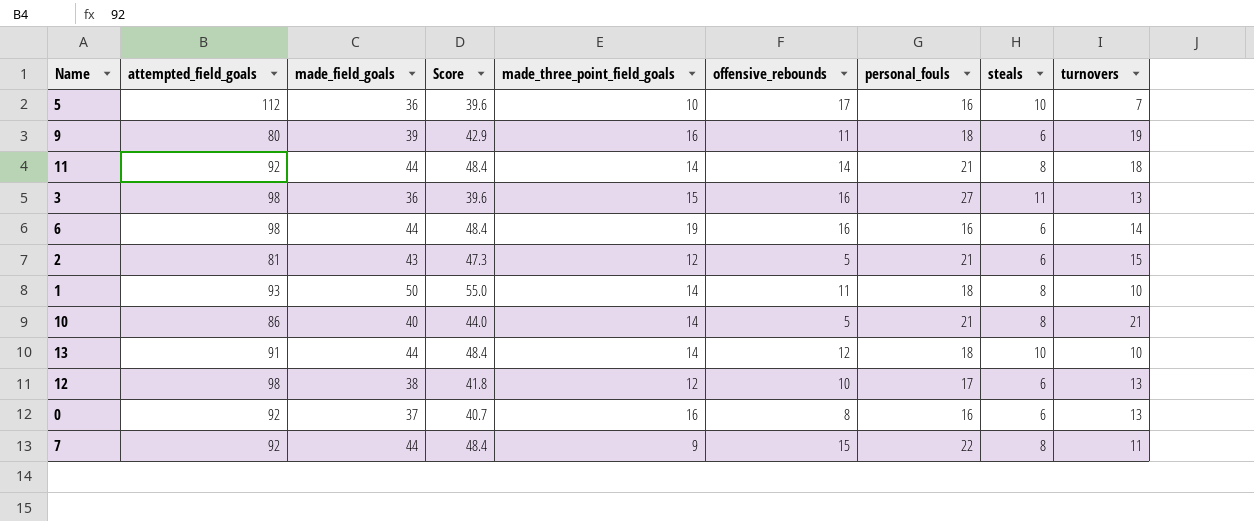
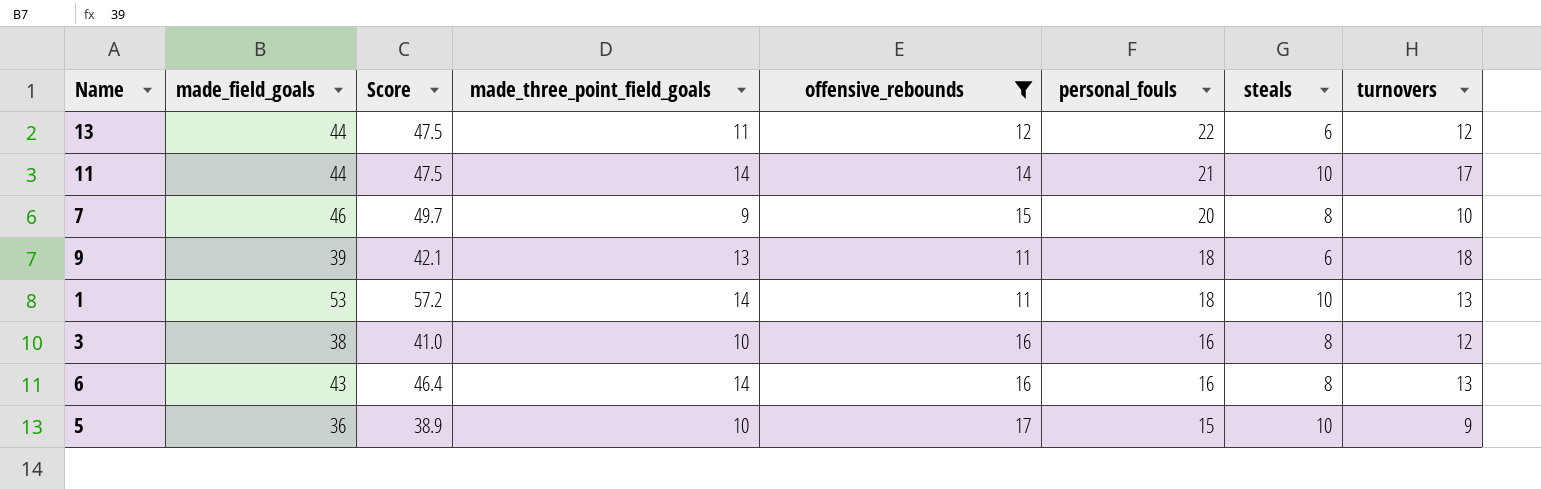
filter: none -> offensive_rebounds >= 11
row order: none -> personal_fouls descending
column attempted_field_goals | position: 2 -> none
column Score | formula: [made_field_goals] * 1.1 -> [made_field_goals] * 1.08
13 | made_three_point_field_goals: 14 -> 11
13 | personal_fouls: 18 -> 22
13 | steals: 10 -> 6
13 | turnovers: 10 -> 12
11 | steals: 8 -> 10
11 | turnovers: 18 -> 17
7 | made_field_goals: 44 -> 46
7 | personal_fouls: 22 -> 20
7 | turnovers: 11 -> 10
9 | made_three_point_field_goals: 16 -> 13
9 | turnovers: 19 -> 18
1 | made_field_goals: 50 -> 53
1 | steals: 8 -> 10
1 | turnovers: 10 -> 13
3 | made_field_goals: 36 -> 38
3 | made_three_point_field_goals: 15 -> 10
3 | personal_fouls: 27 -> 16
3 | steals: 11 -> 8
3 | turnovers: 13 -> 12
6 | made_field_goals: 44 -> 43
6 | made_three_point_field_goals: 19 -> 14
6 | steals: 6 -> 8
6 | turnovers: 14 -> 13
5 | personal_fouls: 16 -> 15
5 | turnovers: 7 -> 9

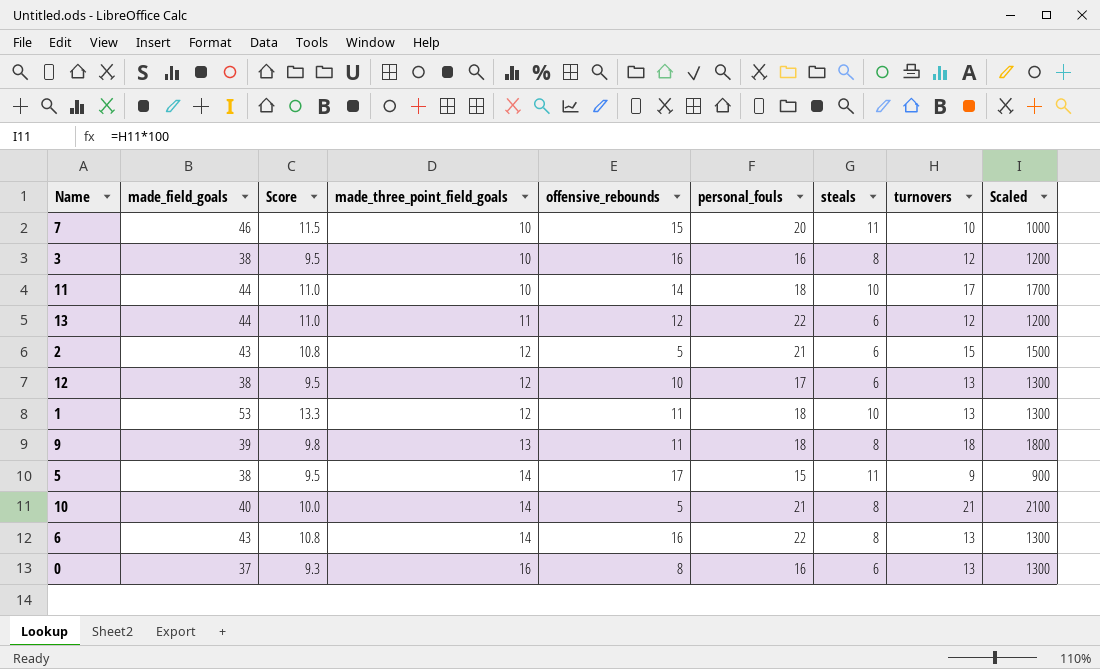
filter: offensive_rebounds >= 11 -> none
row order: personal_fouls descending -> made_three_point_field_goals ascending
column Score | formula: [made_field_goals] * 1.08 -> [made_field_goals] * 0.25
column Scaled | formula: none -> [turnovers] * 100
7 | made_three_point_field_goals: 9 -> 10
7 | steals: 8 -> 11
11 | made_three_point_field_goals: 14 -> 10
11 | personal_fouls: 21 -> 18
1 | made_three_point_field_goals: 14 -> 12
9 | steals: 6 -> 8
5 | made_field_goals: 36 -> 38
5 | made_three_point_field_goals: 10 -> 14
5 | steals: 10 -> 11
6 | personal_fouls: 16 -> 22

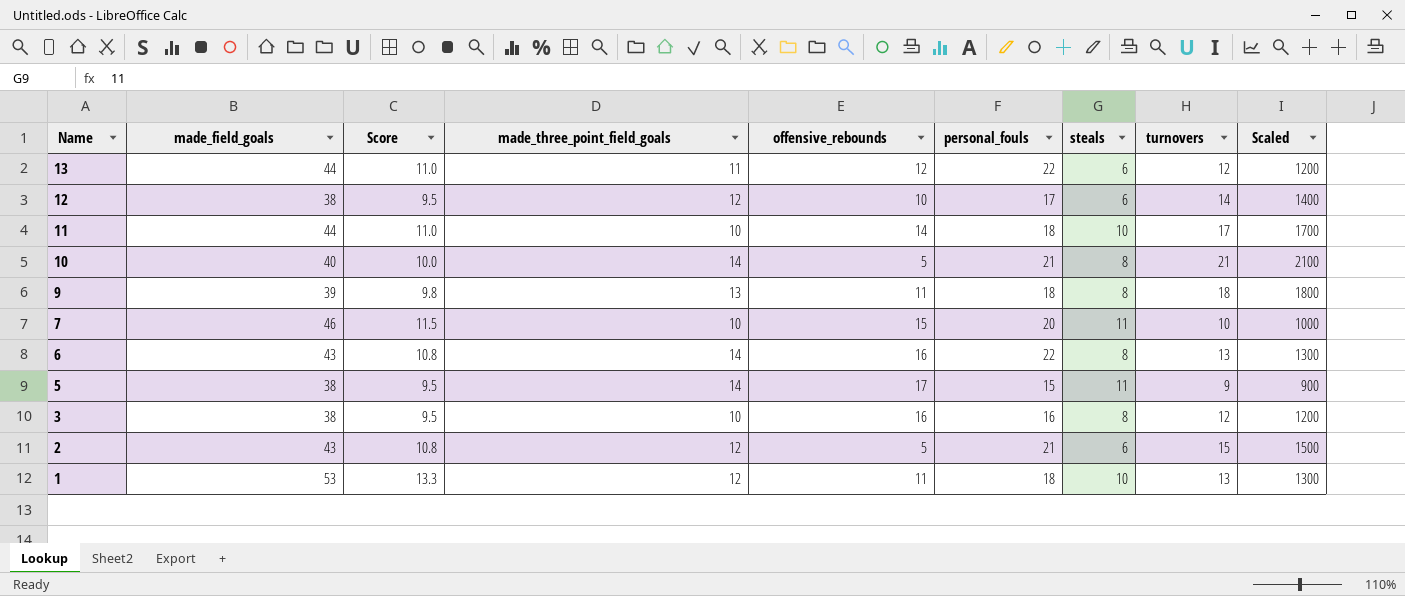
row order: made_three_point_field_goals ascending -> Name descending
row 0: 37 | 9.3 | 16 | 8 | 16 | 6 | 13 | 1300 -> none
12 | turnovers: 13 -> 14
12 | Scaled: 1300 -> 1400

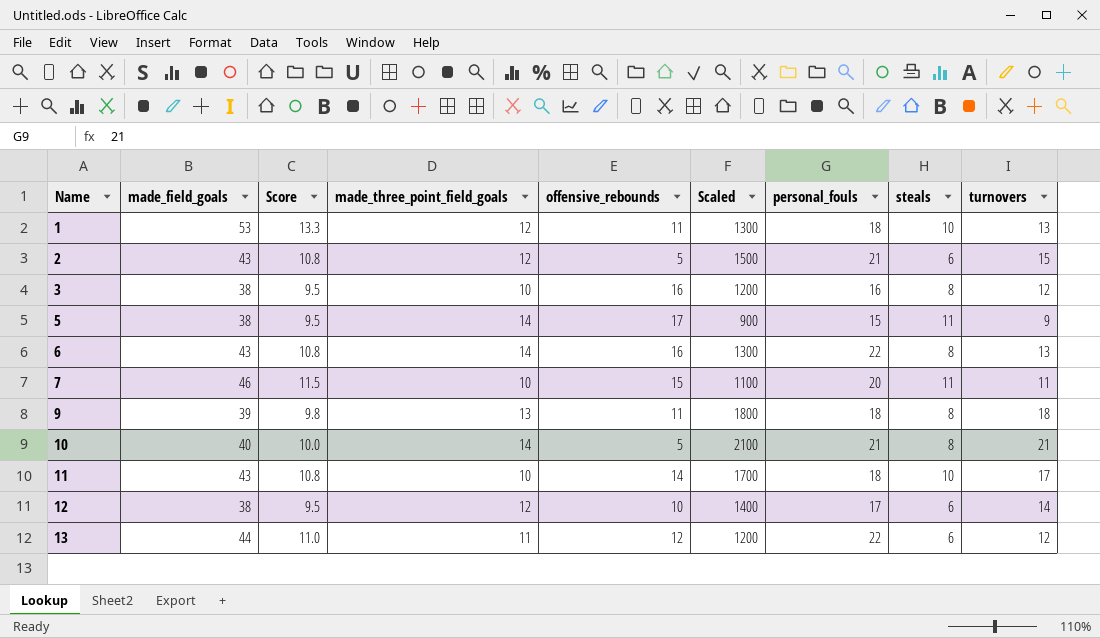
row order: Name descending -> Name ascending
column Scaled | position: 9 -> 6
7 | Scaled: 1000 -> 1100
7 | turnovers: 10 -> 11
11 | made_field_goals: 44 -> 43
11 | Score: 11.0 -> 10.8

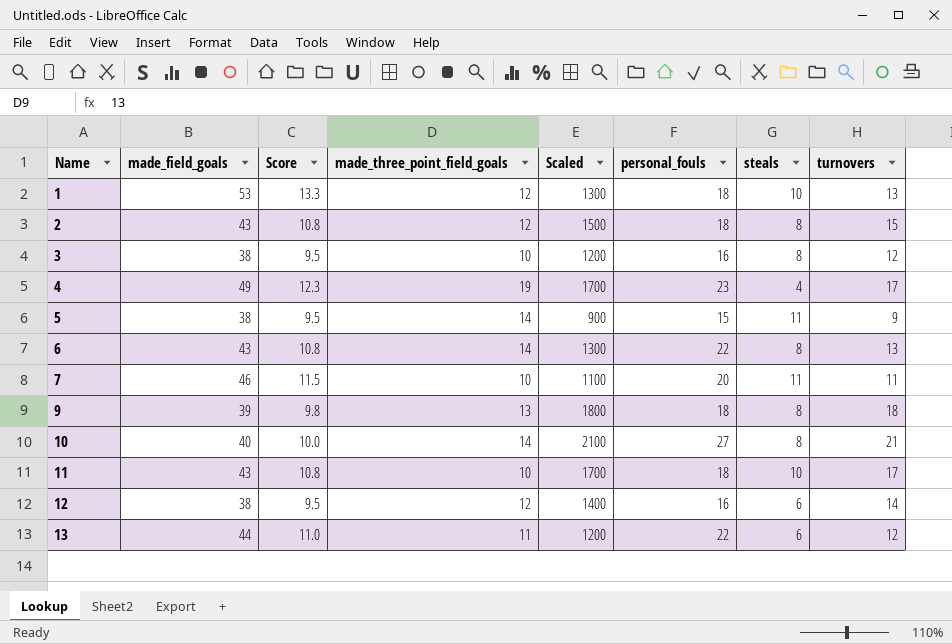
column offensive_rebounds | position: 5 -> none
2 | personal_fouls: 21 -> 18
2 | steals: 6 -> 8
row 4: none -> 49 | 12.3 | 19 | 1700 | 23 | 4 | 17
10 | personal_fouls: 21 -> 27
12 | personal_fouls: 17 -> 16

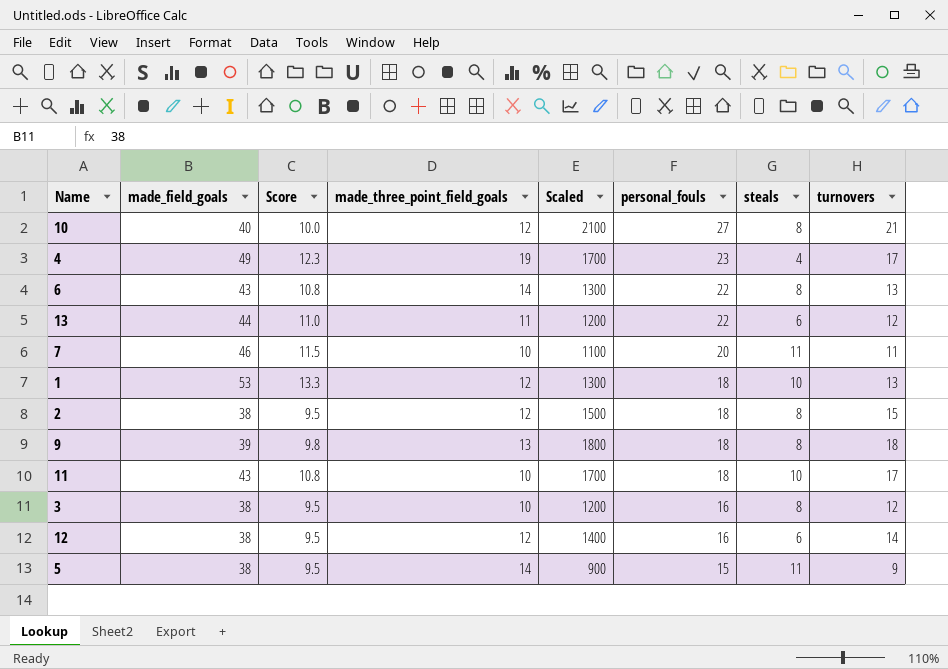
row order: Name ascending -> personal_fouls descending
10 | made_three_point_field_goals: 14 -> 12
2 | made_field_goals: 43 -> 38
2 | Score: 10.8 -> 9.5

